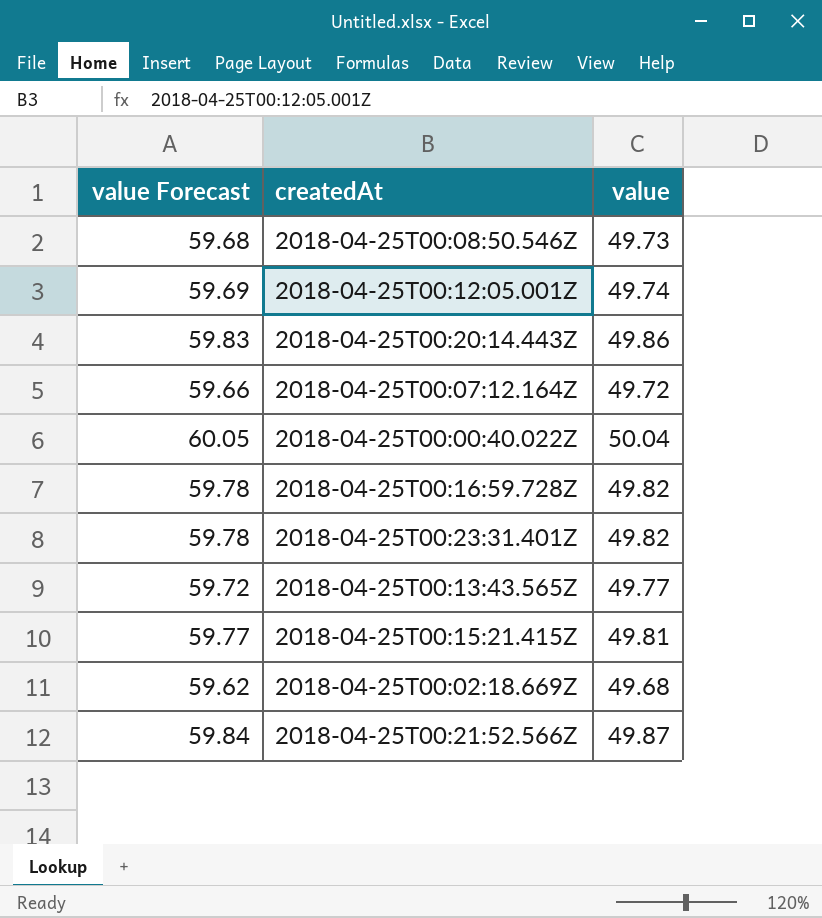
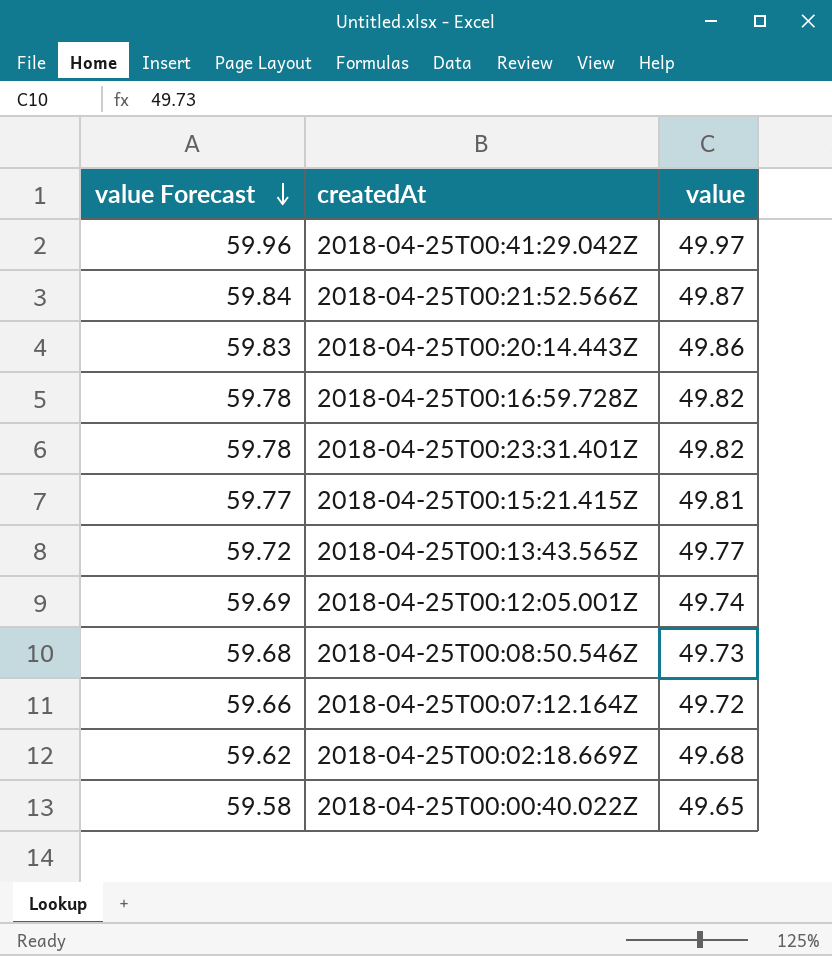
row order: none -> value Forecast descending
row 2018-04-25T00:41:29.042Z: none -> 59.96 | 49.97
2018-04-25T00:00:40.022Z | value Forecast: 60.05 -> 59.58
2018-04-25T00:00:40.022Z | value: 50.04 -> 49.65

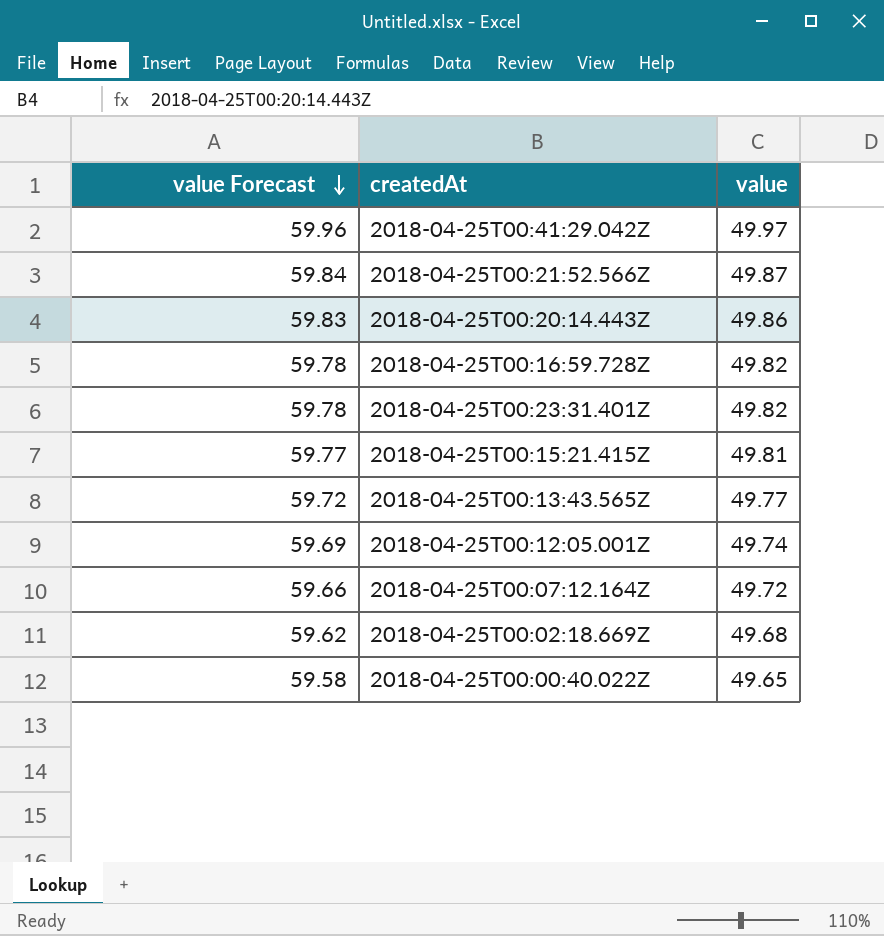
row 2018-04-25T00:08:50.546Z: 59.68 | 49.73 -> none

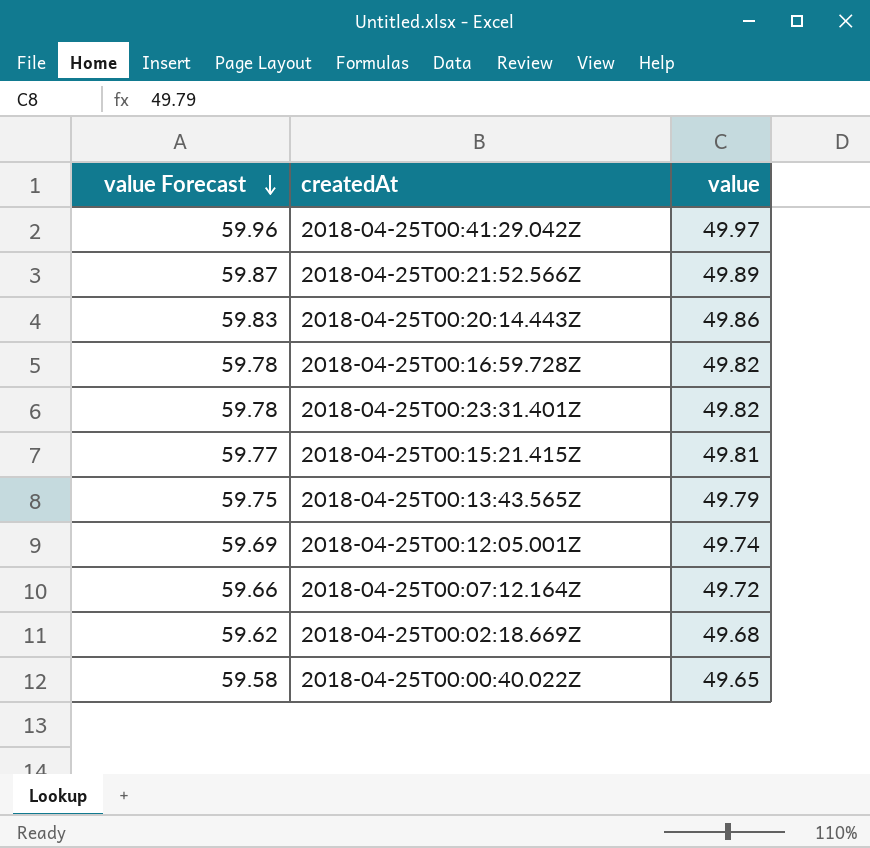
2018-04-25T00:21:52.566Z | value Forecast: 59.84 -> 59.87
2018-04-25T00:21:52.566Z | value: 49.87 -> 49.89
2018-04-25T00:13:43.565Z | value Forecast: 59.72 -> 59.75
2018-04-25T00:13:43.565Z | value: 49.77 -> 49.79

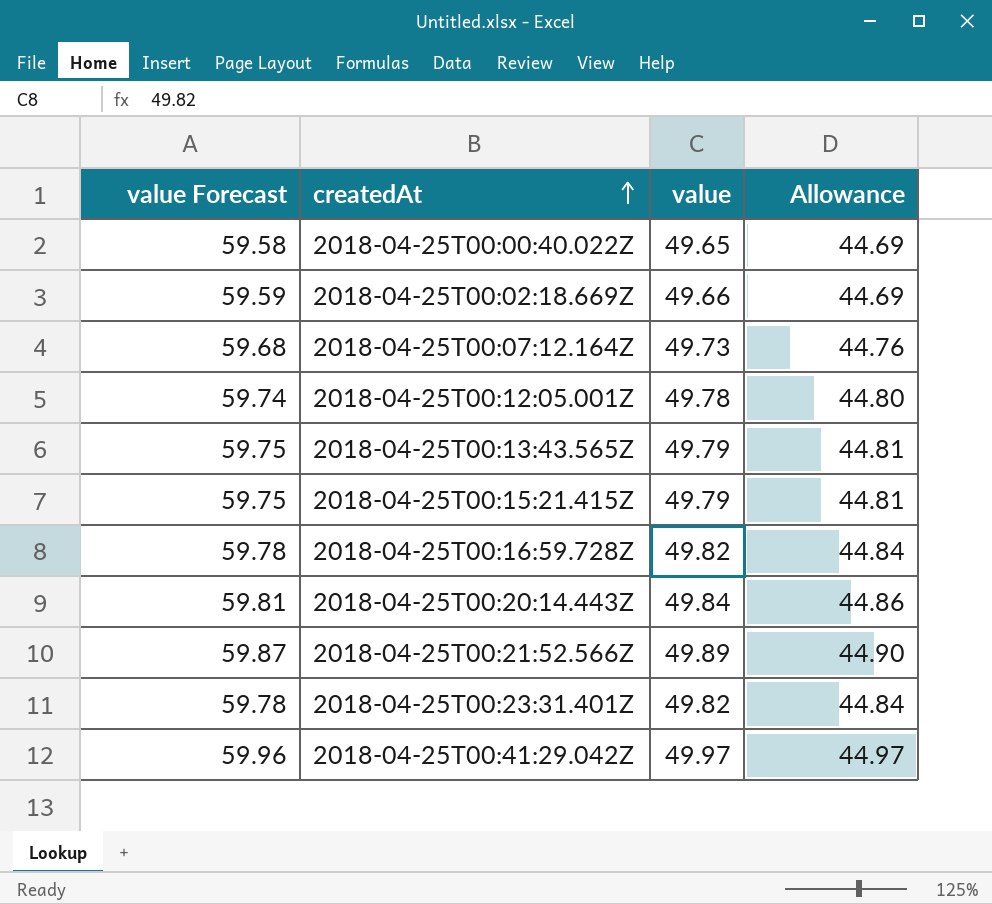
row order: value Forecast descending -> createdAt ascending
column Allowance | formula: none -> [value] * 0.9
2018-04-25T00:02:18.669Z | value Forecast: 59.62 -> 59.59
2018-04-25T00:02:18.669Z | value: 49.68 -> 49.66
2018-04-25T00:07:12.164Z | value Forecast: 59.66 -> 59.68
2018-04-25T00:07:12.164Z | value: 49.72 -> 49.73
2018-04-25T00:12:05.001Z | value Forecast: 59.69 -> 59.74
2018-04-25T00:12:05.001Z | value: 49.74 -> 49.78
2018-04-25T00:15:21.415Z | value Forecast: 59.77 -> 59.75
2018-04-25T00:15:21.415Z | value: 49.81 -> 49.79
2018-04-25T00:20:14.443Z | value Forecast: 59.83 -> 59.81
2018-04-25T00:20:14.443Z | value: 49.86 -> 49.84

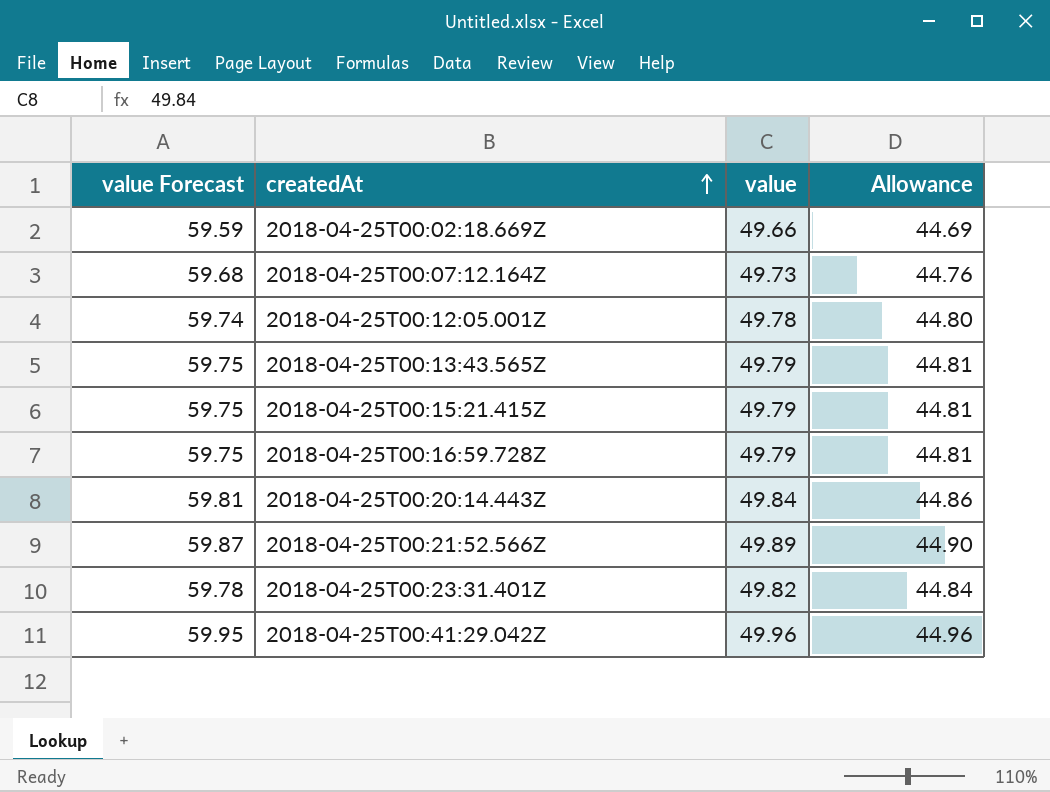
row 2018-04-25T00:00:40.022Z: 59.58 | 49.65 | 44.69 -> none
2018-04-25T00:16:59.728Z | value Forecast: 59.78 -> 59.75
2018-04-25T00:16:59.728Z | value: 49.82 -> 49.79
2018-04-25T00:16:59.728Z | Allowance: 44.84 -> 44.81
2018-04-25T00:41:29.042Z | value Forecast: 59.96 -> 59.95
2018-04-25T00:41:29.042Z | value: 49.97 -> 49.96
2018-04-25T00:41:29.042Z | Allowance: 44.97 -> 44.96

